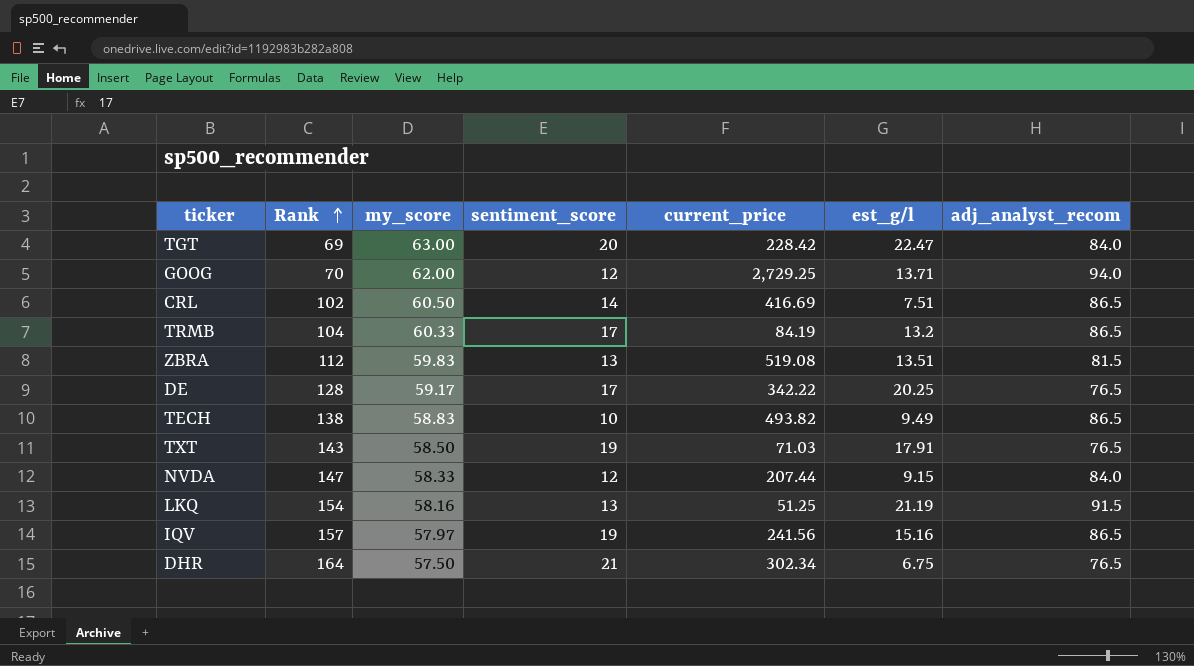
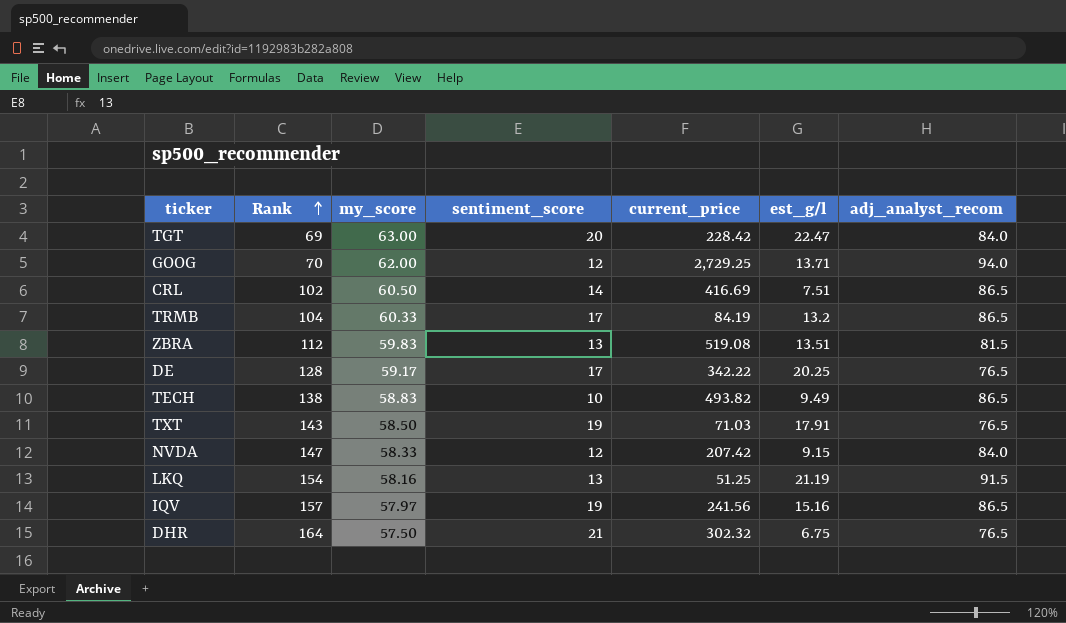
NVDA | current_price: 207.44 -> 207.42
DHR | current_price: 302.34 -> 302.32

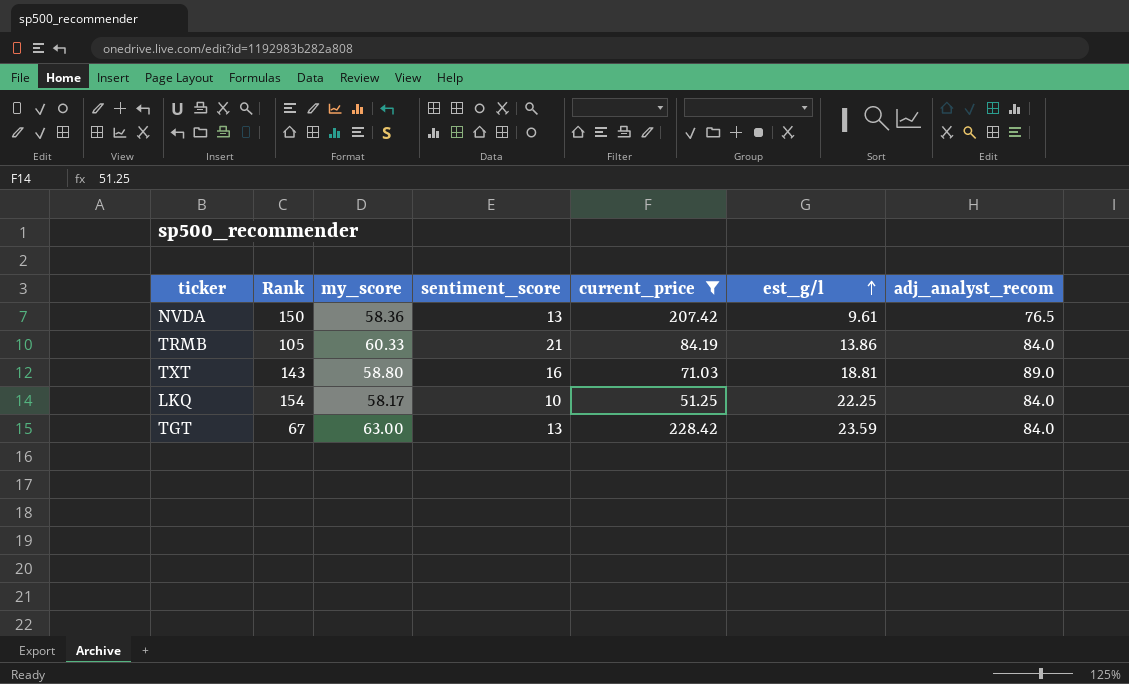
filter: none -> current_price <= 228.42
row order: Rank ascending -> est_g/l ascending
NVDA | Rank: 147 -> 150
NVDA | my_score: 58.33 -> 58.36
NVDA | sentiment_score: 12 -> 13
NVDA | est_g/l: 9.15 -> 9.61
NVDA | adj_analyst_recom: 84.0 -> 76.5
TRMB | Rank: 104 -> 105
TRMB | sentiment_score: 17 -> 21
TRMB | est_g/l: 13.2 -> 13.86
TRMB | adj_analyst_recom: 86.5 -> 84.0
TXT | my_score: 58.50 -> 58.80
TXT | sentiment_score: 19 -> 16
TXT | est_g/l: 17.91 -> 18.81
TXT | adj_analyst_recom: 76.5 -> 89.0
LKQ | my_score: 58.16 -> 58.17
LKQ | sentiment_score: 13 -> 10
LKQ | est_g/l: 21.19 -> 22.25
LKQ | adj_analyst_recom: 91.5 -> 84.0
TGT | Rank: 69 -> 67
TGT | sentiment_score: 20 -> 13
TGT | est_g/l: 22.47 -> 23.59

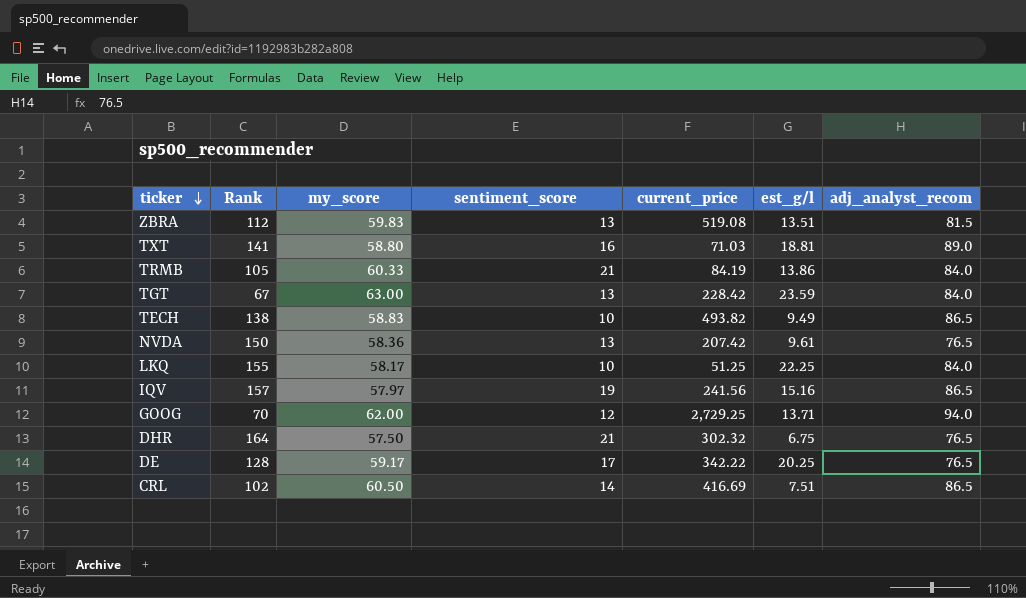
filter: current_price <= 228.42 -> none
row order: est_g/l ascending -> ticker descending
TXT | Rank: 143 -> 141
LKQ | Rank: 154 -> 155

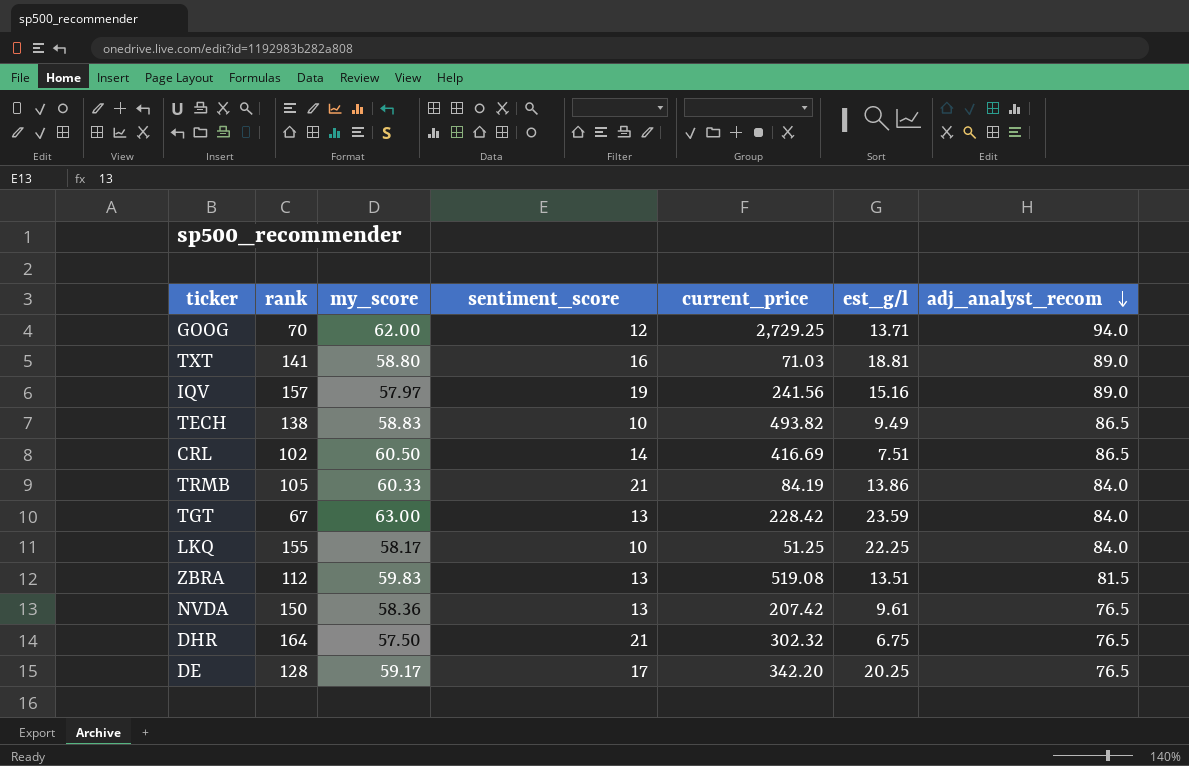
row order: ticker descending -> adj_analyst_recom descending
column name: Rank -> rank
IQV | adj_analyst_recom: 86.5 -> 89.0
DE | current_price: 342.22 -> 342.20

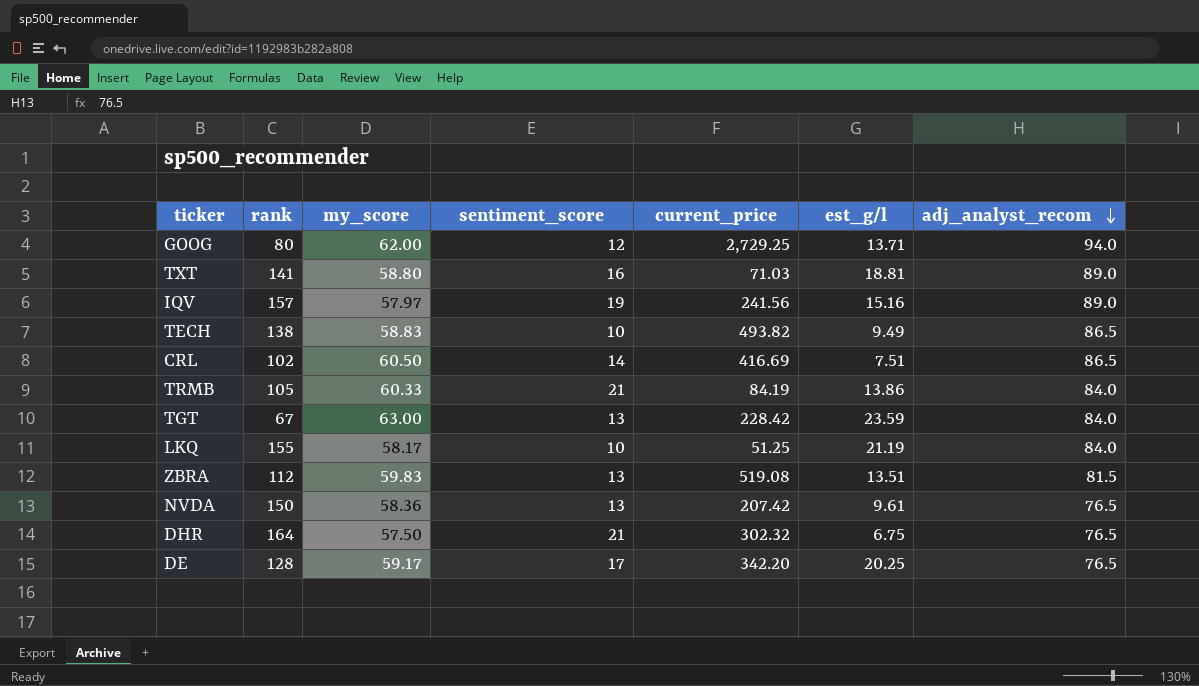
GOOG | rank: 70 -> 80
LKQ | est_g/l: 22.25 -> 21.19

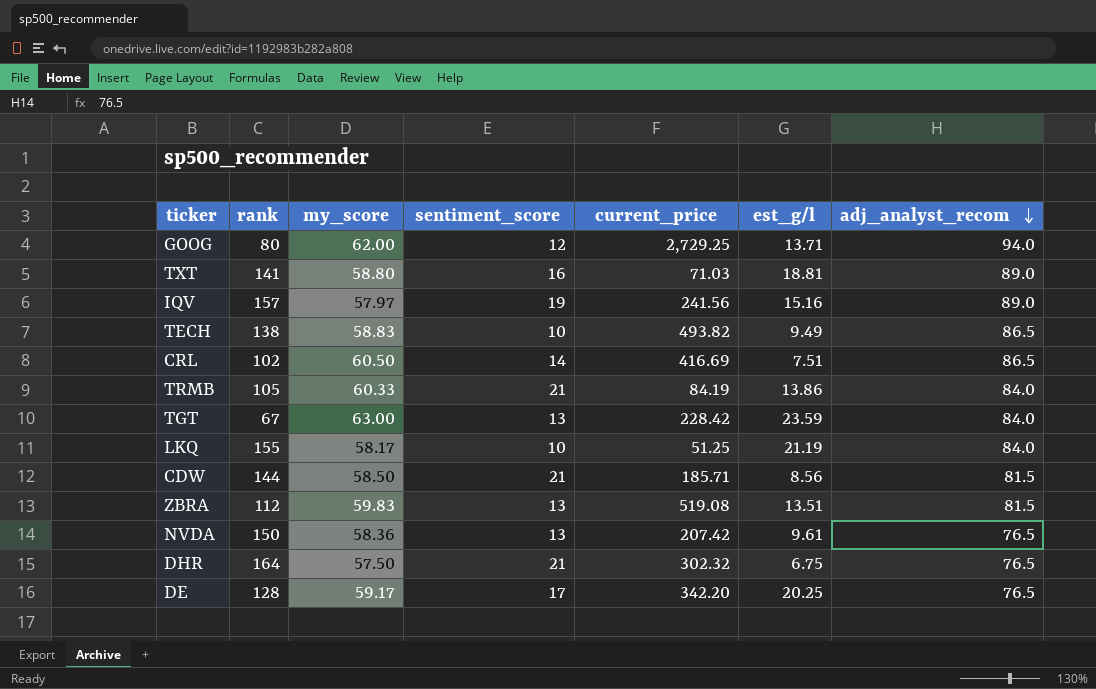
row CDW: none -> 144 | 58.50 | 21 | 185.71 | 8.56 | 81.5

